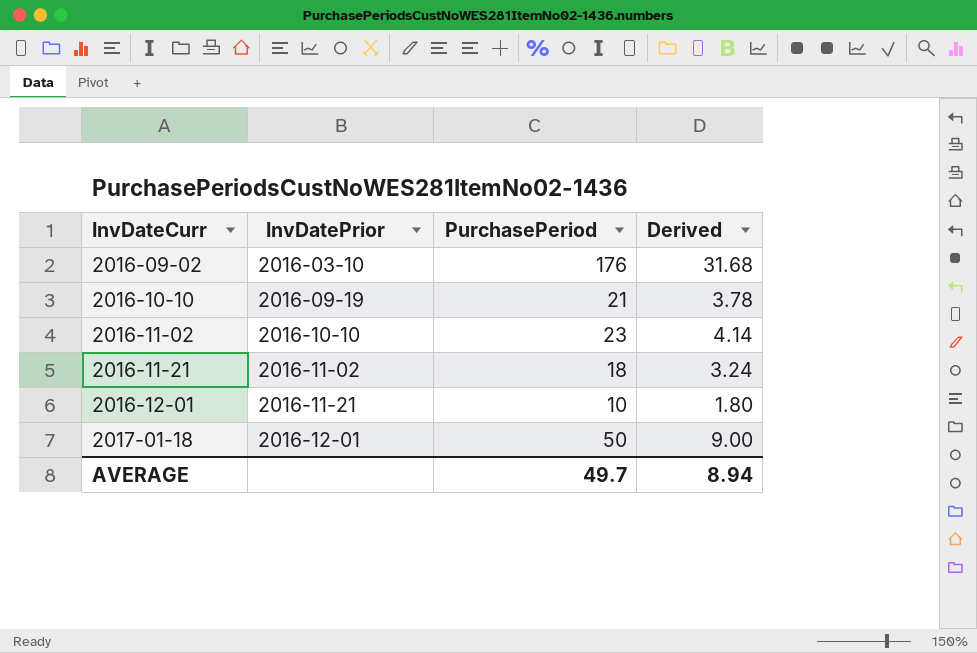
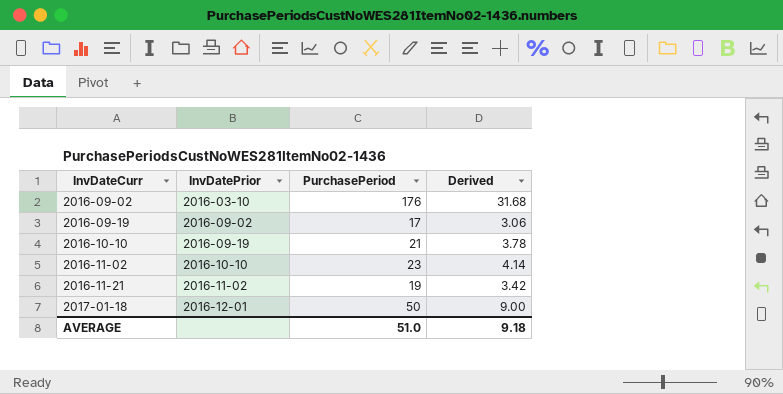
row 2016-12-01: 2016-11-21 | 10 | 1.80 -> none
row 2016-09-19: none -> 2016-09-02 | 17 | 3.06
2016-11-21 | PurchasePeriod: 18 -> 19
2016-11-21 | Derived: 3.24 -> 3.42
AVERAGE | PurchasePeriod: 49.7 -> 51.0
AVERAGE | Derived: 8.94 -> 9.18

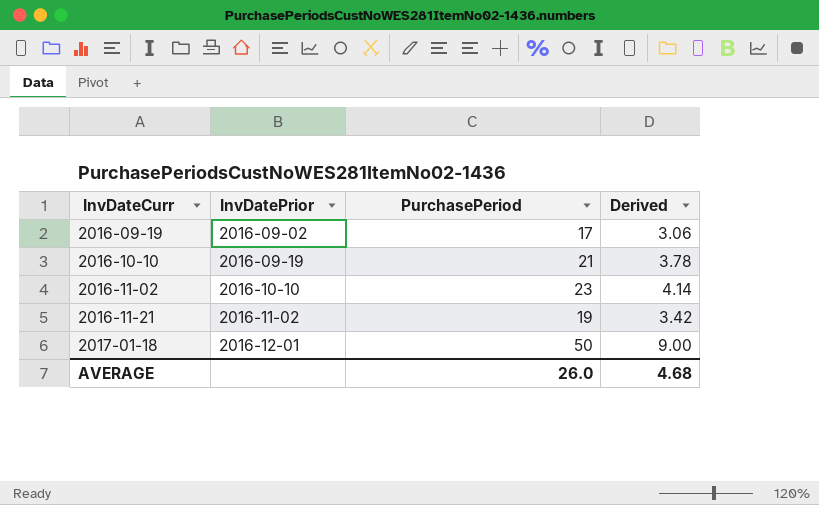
row 2016-09-02: 2016-03-10 | 176 | 31.68 -> none
AVERAGE | PurchasePeriod: 51.0 -> 26.0
AVERAGE | Derived: 9.18 -> 4.68

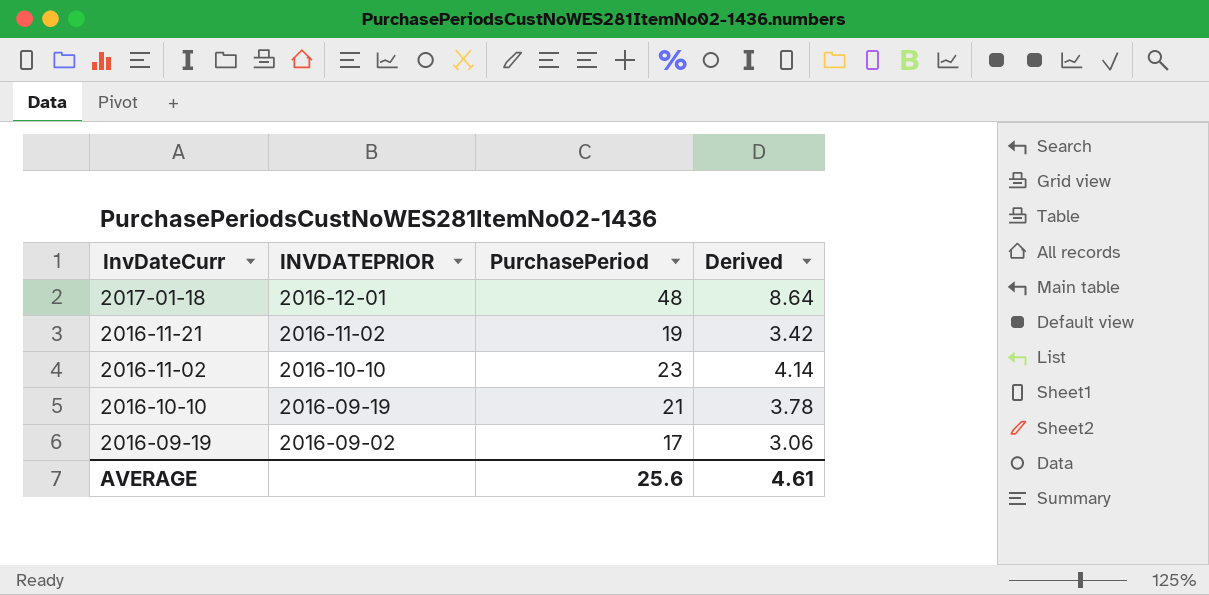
row order: InvDateCurr ascending -> InvDateCurr descending
column name: InvDatePrior -> INVDATEPRIOR
2017-01-18 | PurchasePeriod: 50 -> 48
2017-01-18 | Derived: 9.00 -> 8.64
AVERAGE | PurchasePeriod: 26.0 -> 25.6
AVERAGE | Derived: 4.68 -> 4.61

